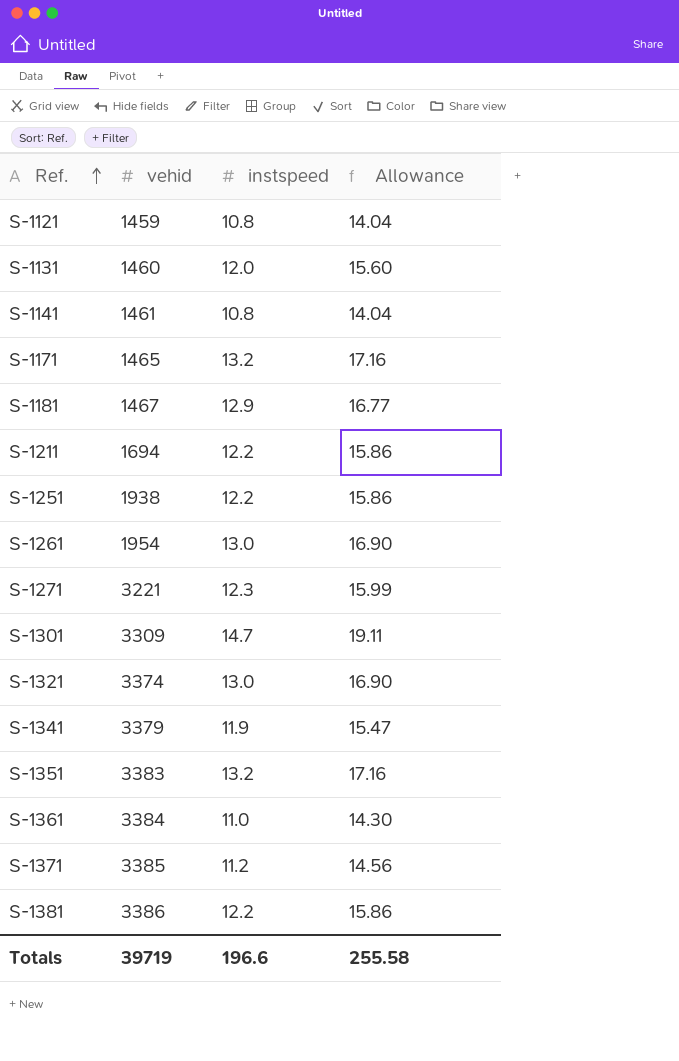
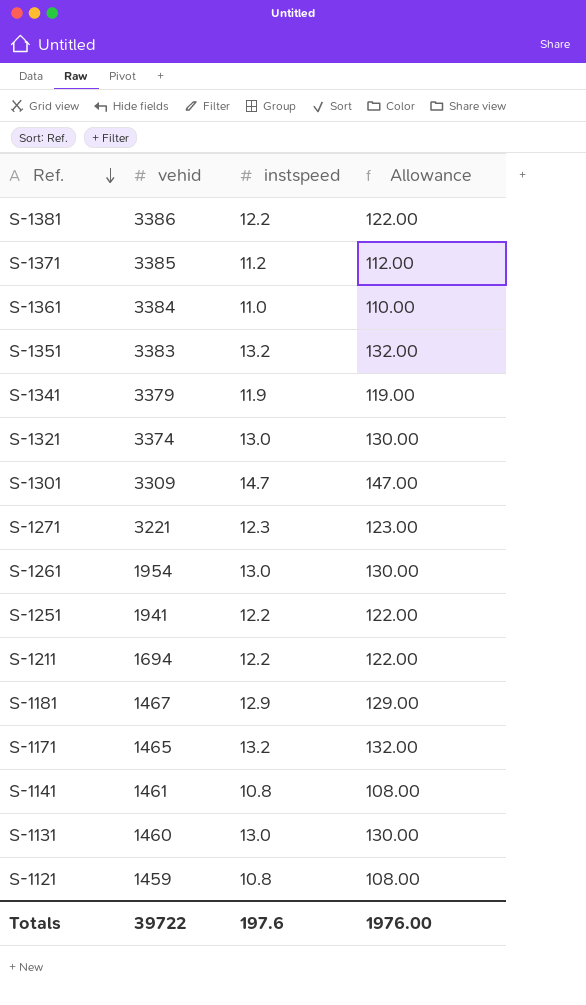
row order: Ref. ascending -> Ref. descending
column Allowance | formula: [instspeed] * 1.3 -> [instspeed] * 10
S-1251 | vehid: 1938 -> 1941
S-1131 | instspeed: 12.0 -> 13.0
Totals | vehid: 39719 -> 39722
Totals | instspeed: 196.6 -> 197.6
Totals | Allowance: 255.58 -> 1976.00

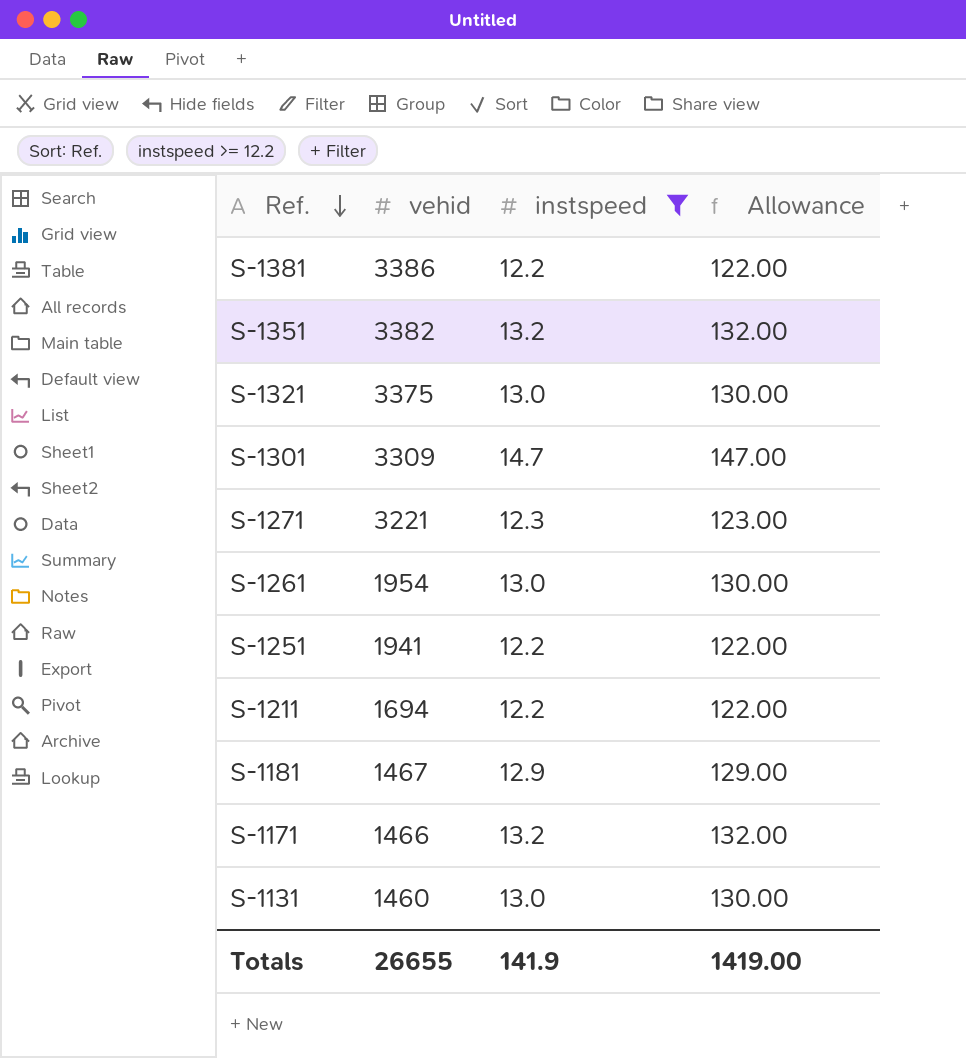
filter: none -> instspeed >= 12.2
S-1351 | vehid: 3383 -> 3382
S-1321 | vehid: 3374 -> 3375
S-1171 | vehid: 1465 -> 1466
Totals | vehid: 39722 -> 26655
Totals | instspeed: 197.6 -> 141.9
Totals | Allowance: 1976.00 -> 1419.00

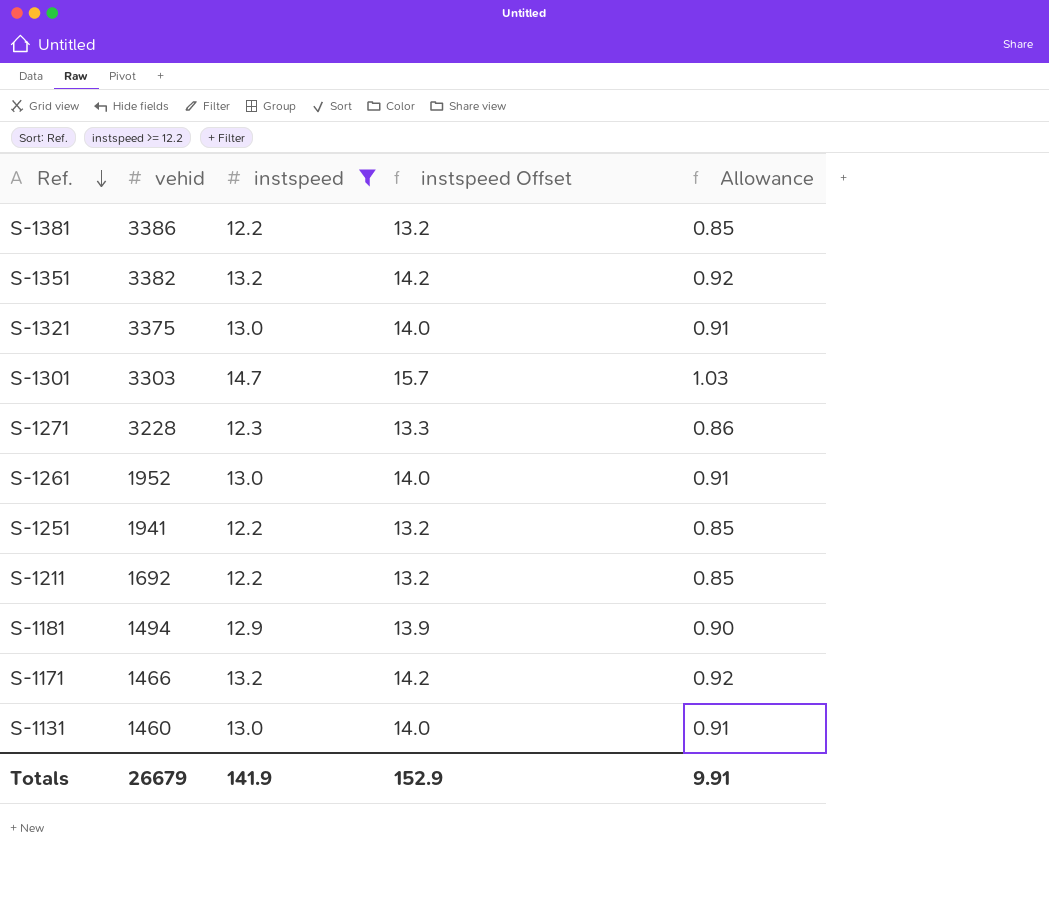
column instspeed Offset | formula: none -> [instspeed] + 1
column Allowance | formula: [instspeed] * 10 -> [instspeed] * 0.07
S-1301 | vehid: 3309 -> 3303
S-1271 | vehid: 3221 -> 3228
S-1261 | vehid: 1954 -> 1952
S-1211 | vehid: 1694 -> 1692
S-1181 | vehid: 1467 -> 1494
Totals | vehid: 26655 -> 26679
Totals | Allowance: 1419.00 -> 9.91

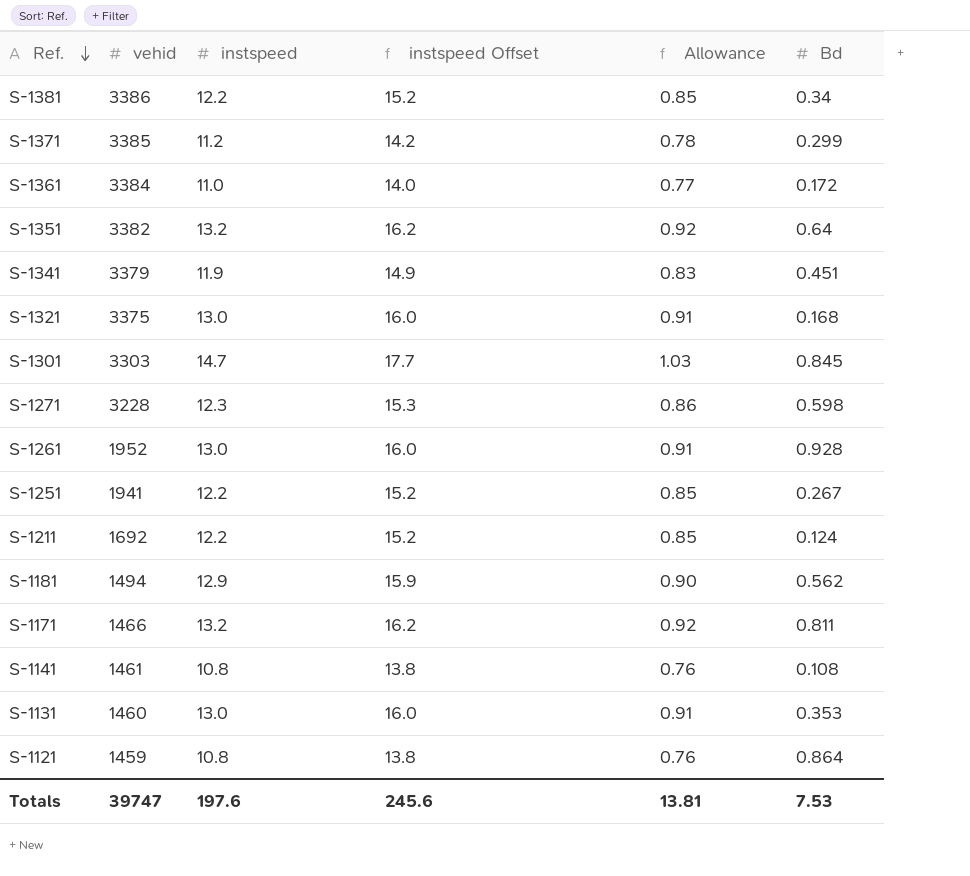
filter: instspeed >= 12.2 -> none
column instspeed Offset | formula: [instspeed] + 1 -> [instspeed] + 3
column Bd | position: none -> 6
Totals | vehid: 26679 -> 39747
Totals | instspeed: 141.9 -> 197.6
Totals | instspeed Offset: 152.9 -> 245.6
Totals | Allowance: 9.91 -> 13.81

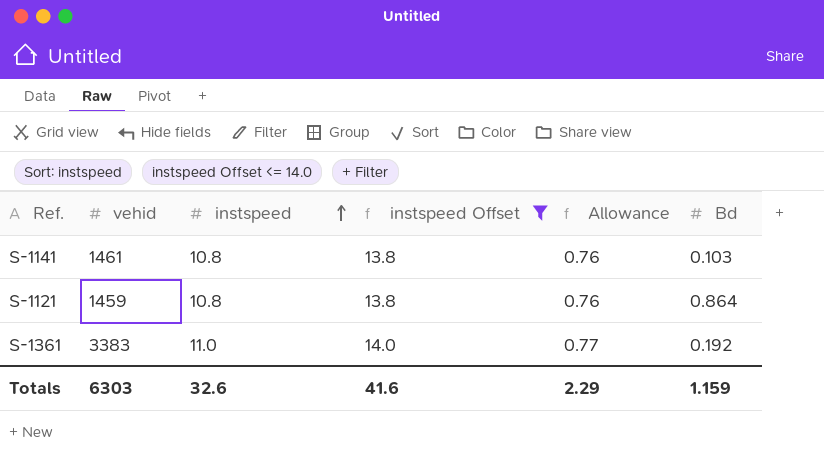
filter: none -> instspeed Offset <= 14.0
row order: Ref. descending -> instspeed ascending
S-1141 | Bd: 0.108 -> 0.103
S-1361 | vehid: 3384 -> 3383
S-1361 | Bd: 0.172 -> 0.192
Totals | vehid: 39747 -> 6303
Totals | instspeed: 197.6 -> 32.6
Totals | instspeed Offset: 245.6 -> 41.6
Totals | Allowance: 13.81 -> 2.29
Totals | Bd: 7.53 -> 1.159

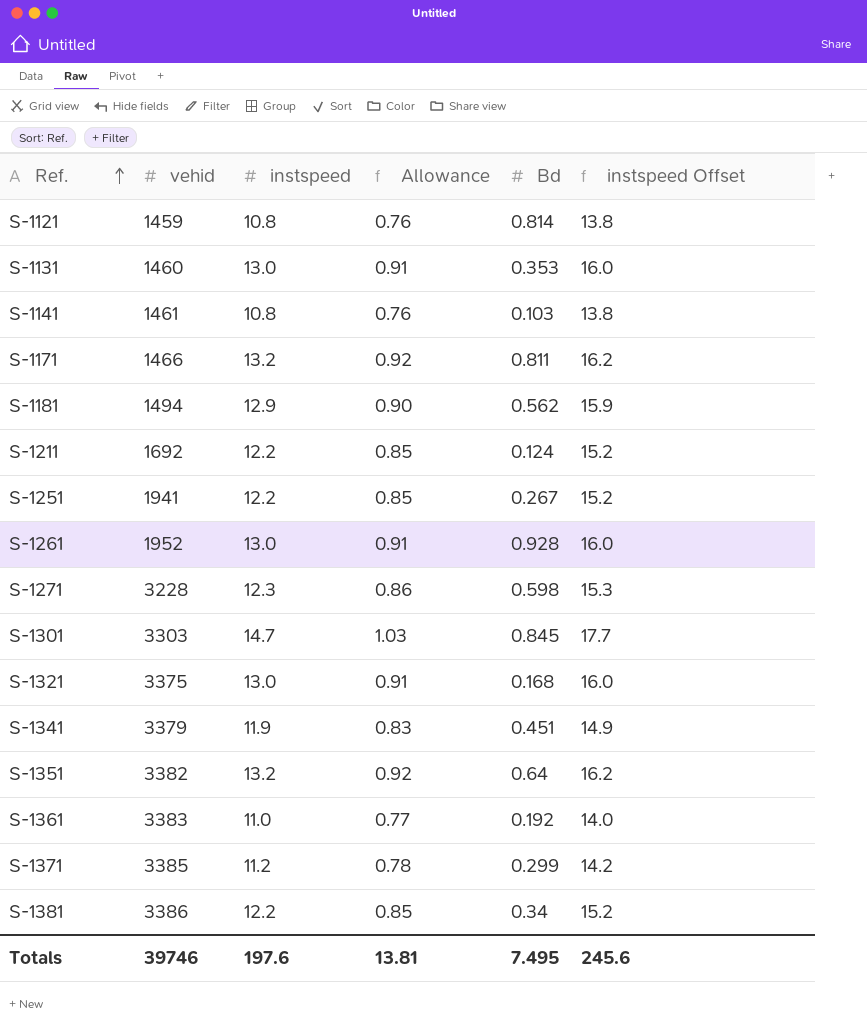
filter: instspeed Offset <= 14.0 -> none
row order: instspeed ascending -> Ref. ascending
column instspeed Offset | position: 4 -> 6
S-1121 | Bd: 0.864 -> 0.814
Totals | vehid: 6303 -> 39746
Totals | instspeed: 32.6 -> 197.6
Totals | Allowance: 2.29 -> 13.81
Totals | Bd: 1.159 -> 7.495
Totals | instspeed Offset: 41.6 -> 245.6

